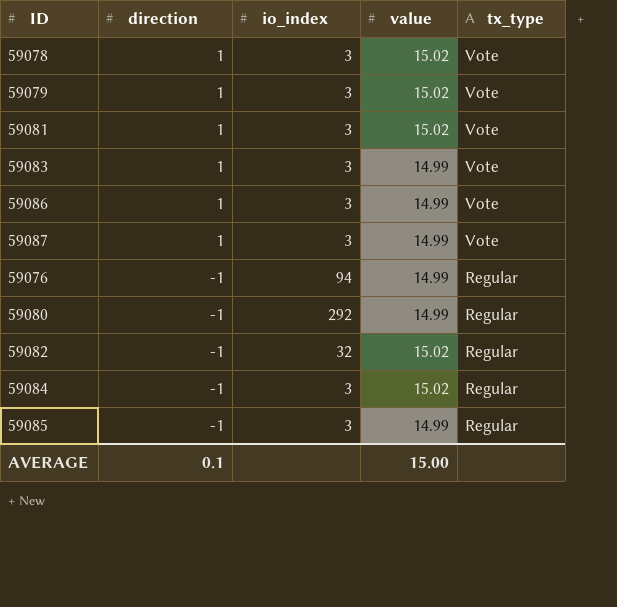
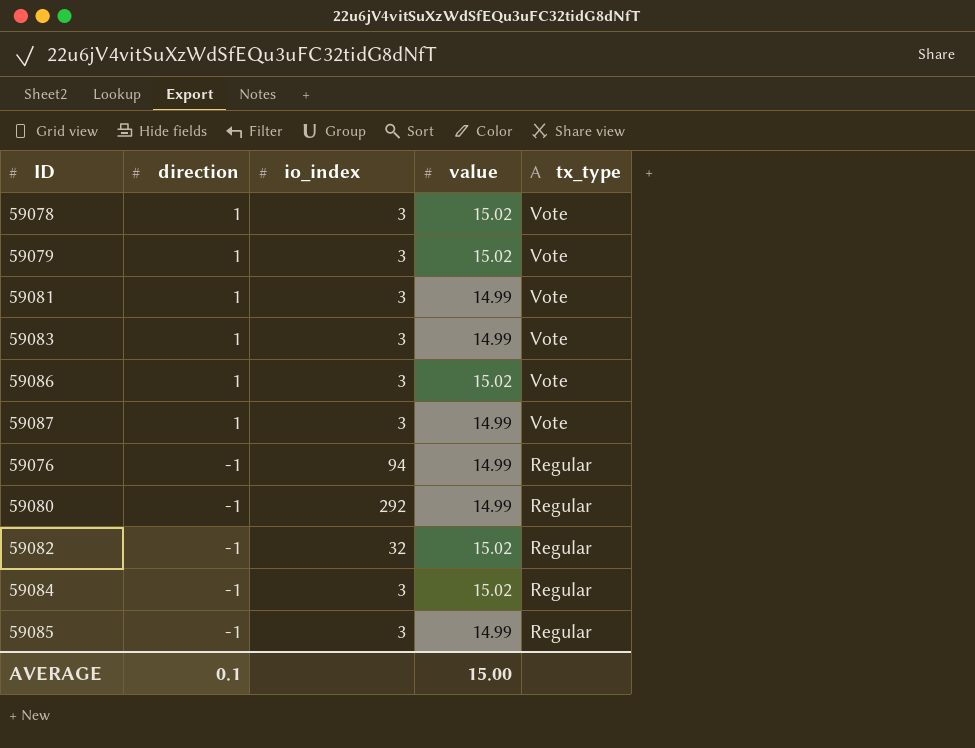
59081 | value: 15.02 -> 14.99
59086 | value: 14.99 -> 15.02

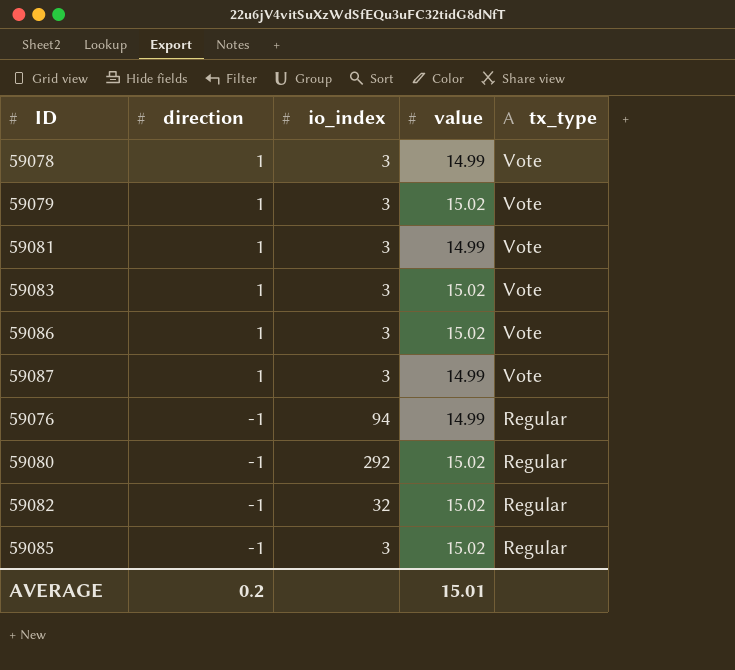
row 59084: -1 | 3 | 15.02 | Regular -> none
59078 | value: 15.02 -> 14.99
59083 | value: 14.99 -> 15.02
59080 | value: 14.99 -> 15.02
59085 | value: 14.99 -> 15.02
AVERAGE | direction: 0.1 -> 0.2
AVERAGE | value: 15.00 -> 15.01

